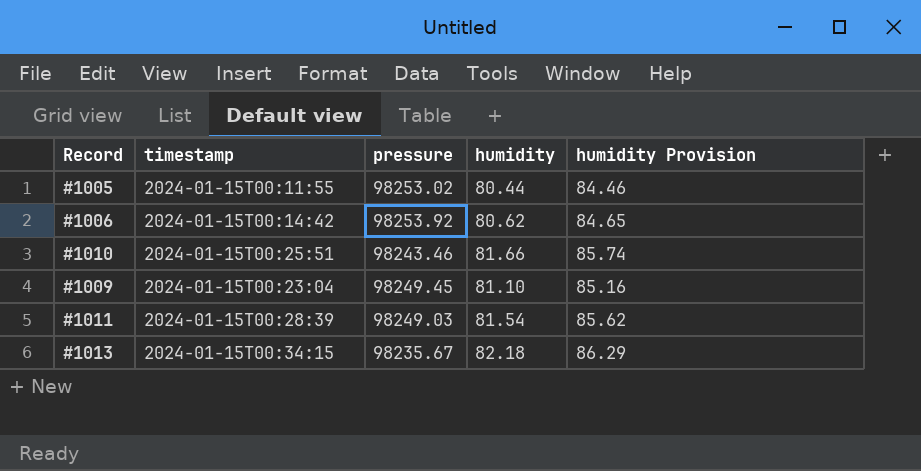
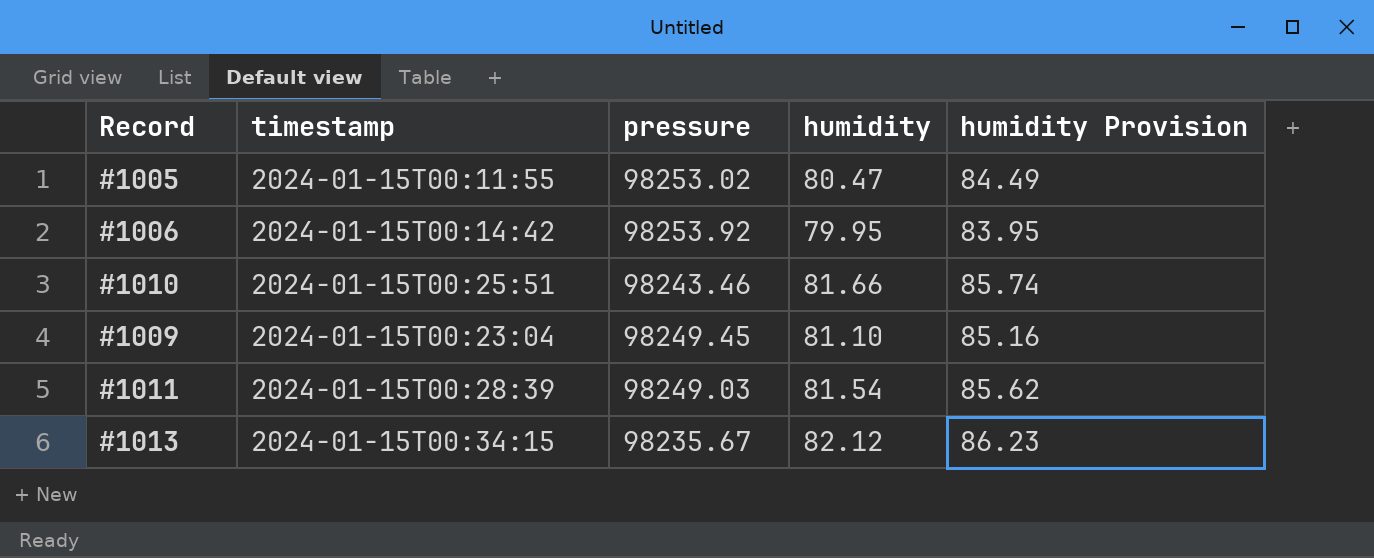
#1005 | humidity: 80.44 -> 80.47
#1005 | humidity Provision: 84.46 -> 84.49
#1006 | humidity: 80.62 -> 79.95
#1006 | humidity Provision: 84.65 -> 83.95
#1013 | humidity: 82.18 -> 82.12
#1013 | humidity Provision: 86.29 -> 86.23

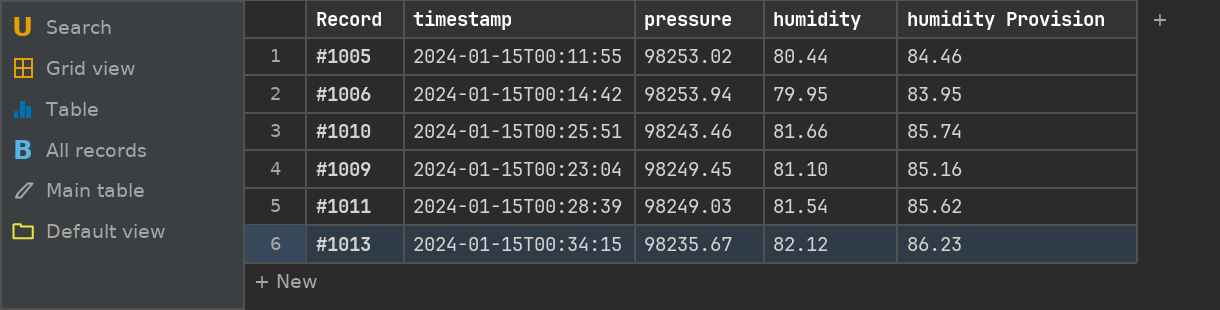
#1005 | humidity: 80.47 -> 80.44
#1005 | humidity Provision: 84.49 -> 84.46
#1006 | pressure: 98253.92 -> 98253.94

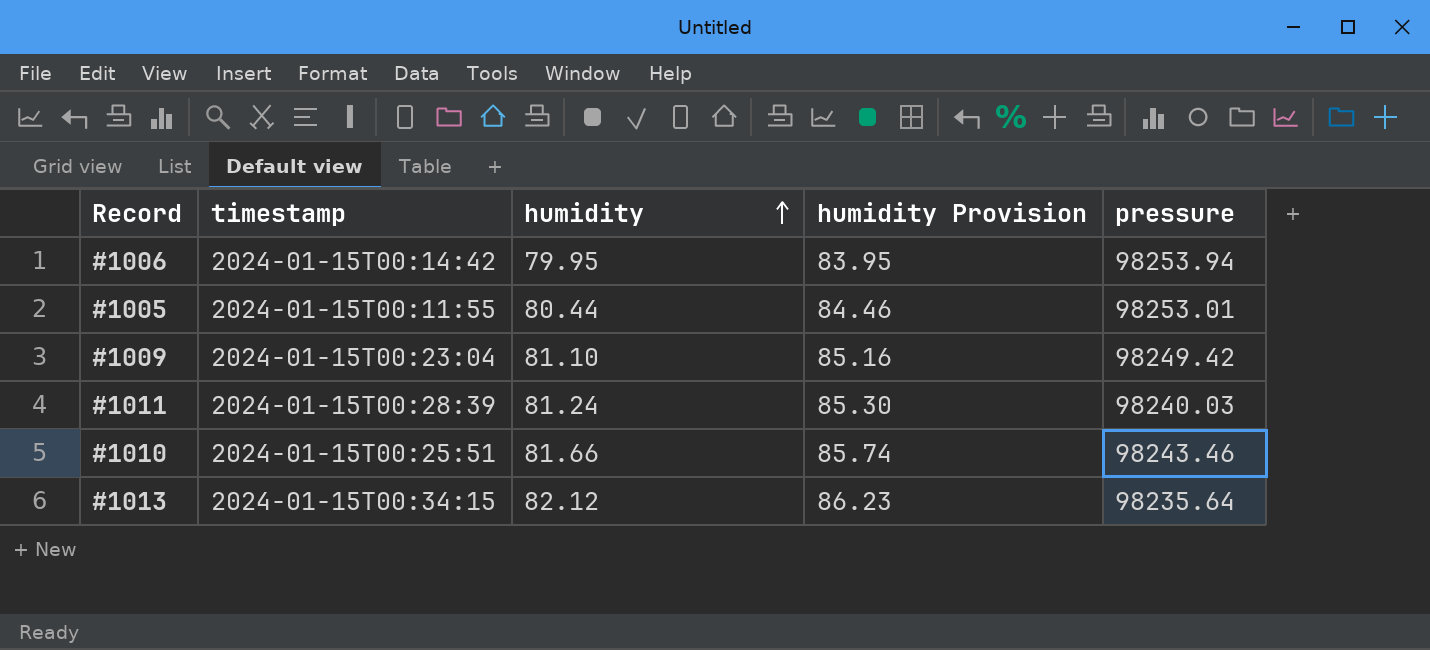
row order: none -> humidity ascending
column pressure | position: 3 -> 5
#1005 | pressure: 98253.02 -> 98253.01
#1009 | pressure: 98249.45 -> 98249.42
#1011 | humidity: 81.54 -> 81.24
#1011 | humidity Provision: 85.62 -> 85.30
#1011 | pressure: 98249.03 -> 98240.03
#1013 | pressure: 98235.67 -> 98235.64

